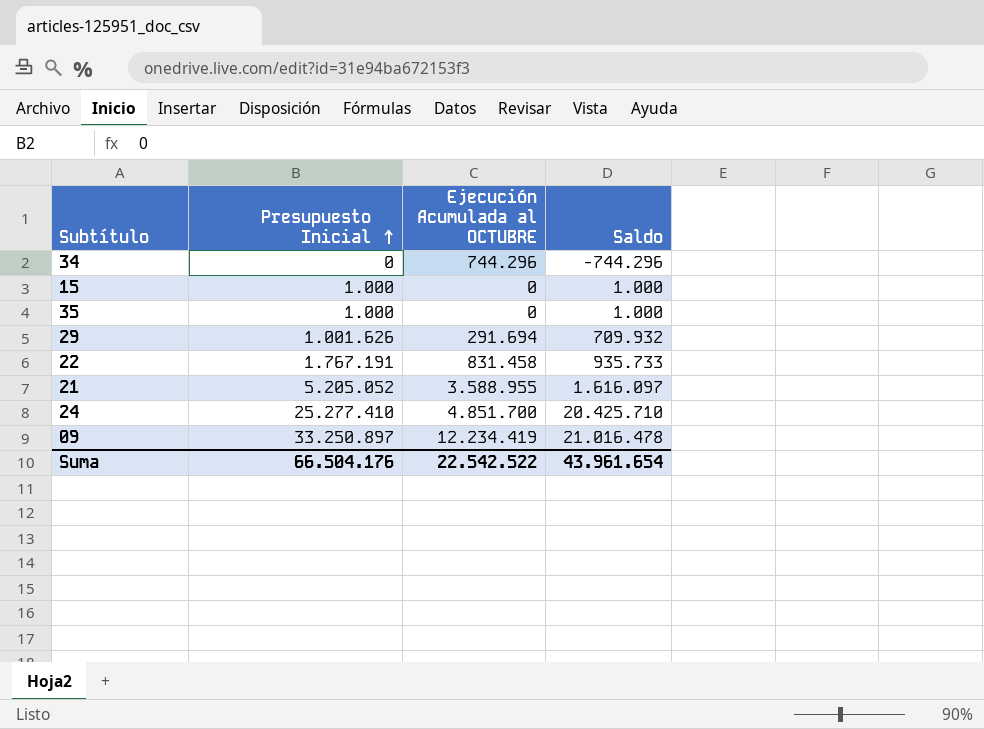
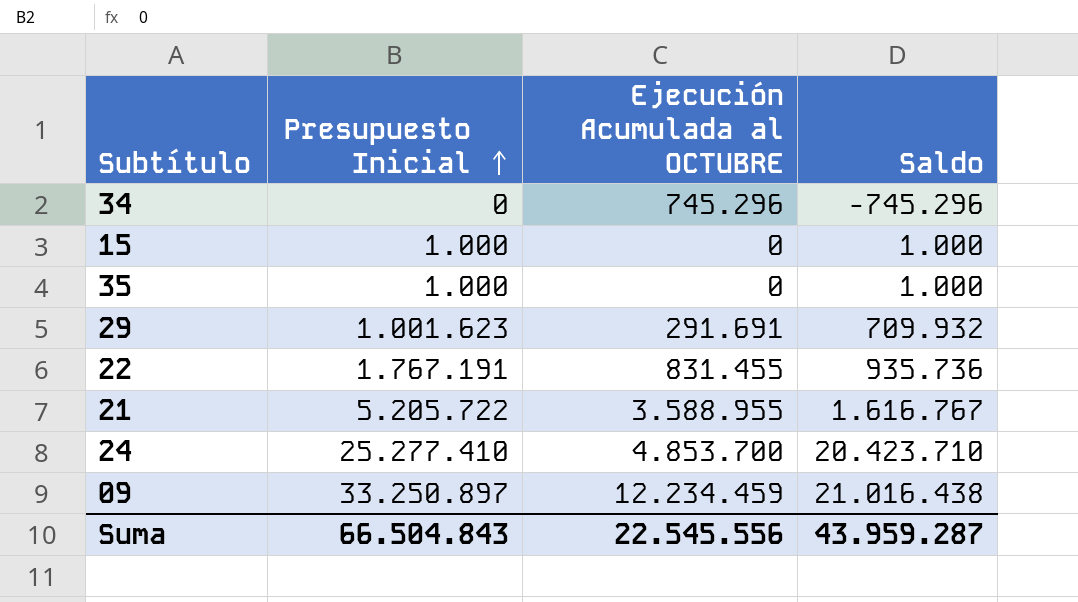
34 | Ejecución Acumulada al OCTUBRE: 744.296 -> 745.296
34 | Saldo: -744.296 -> -745.296
29 | Presupuesto Inicial: 1.001.626 -> 1.001.623
29 | Ejecución Acumulada al OCTUBRE: 291.694 -> 291.691
22 | Ejecución Acumulada al OCTUBRE: 831.458 -> 831.455
22 | Saldo: 935.733 -> 935.736
21 | Presupuesto Inicial: 5.205.052 -> 5.205.722
21 | Saldo: 1.616.097 -> 1.616.767
24 | Ejecución Acumulada al OCTUBRE: 4.851.700 -> 4.853.700
24 | Saldo: 20.425.710 -> 20.423.710
09 | Ejecución Acumulada al OCTUBRE: 12.234.419 -> 12.234.459
09 | Saldo: 21.016.478 -> 21.016.438
Suma | Presupuesto Inicial: 66.504.176 -> 66.504.843
Suma | Ejecución Acumulada al OCTUBRE: 22.542.522 -> 22.545.556
Suma | Saldo: 43.961.654 -> 43.959.287

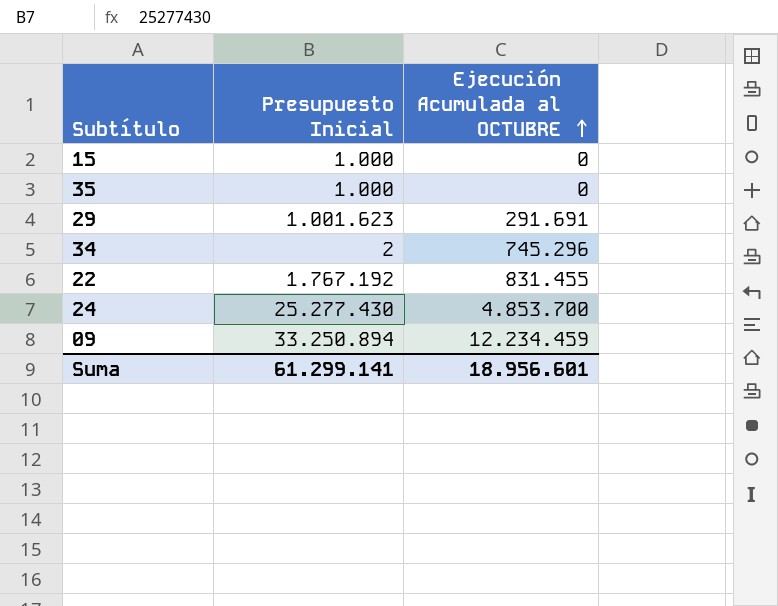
row order: Presupuesto Inicial ascending -> Ejecución Acumulada al OCTUBRE ascending
column Saldo | formula: [Presupuesto Inicial] - [Ejecución Acumulada al OCTUBRE] -> none
row 21: 5.205.722 | 3.588.955 | 1.616.767 -> none
34 | Presupuesto Inicial: 0 -> 2
22 | Presupuesto Inicial: 1.767.191 -> 1.767.192
24 | Presupuesto Inicial: 25.277.410 -> 25.277.430
09 | Presupuesto Inicial: 33.250.897 -> 33.250.894
Suma | Presupuesto Inicial: 66.504.843 -> 61.299.141
Suma | Ejecución Acumulada al OCTUBRE: 22.545.556 -> 18.956.601

